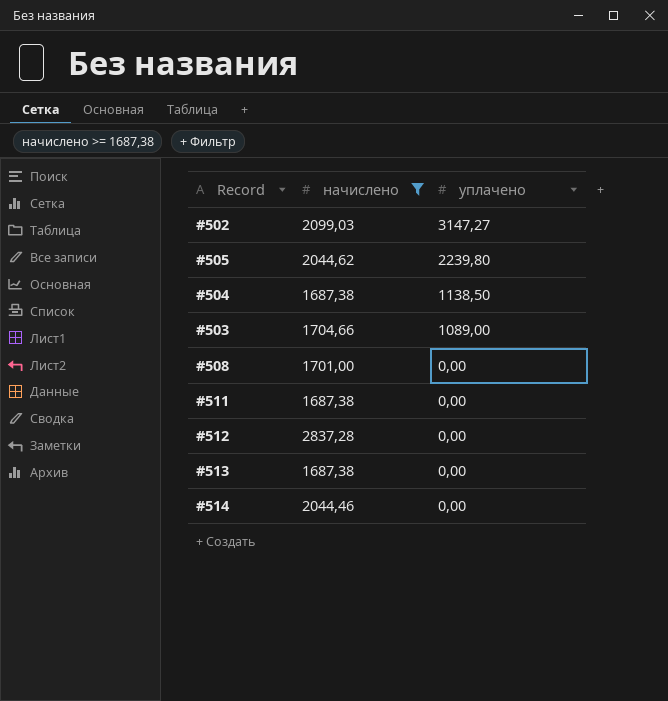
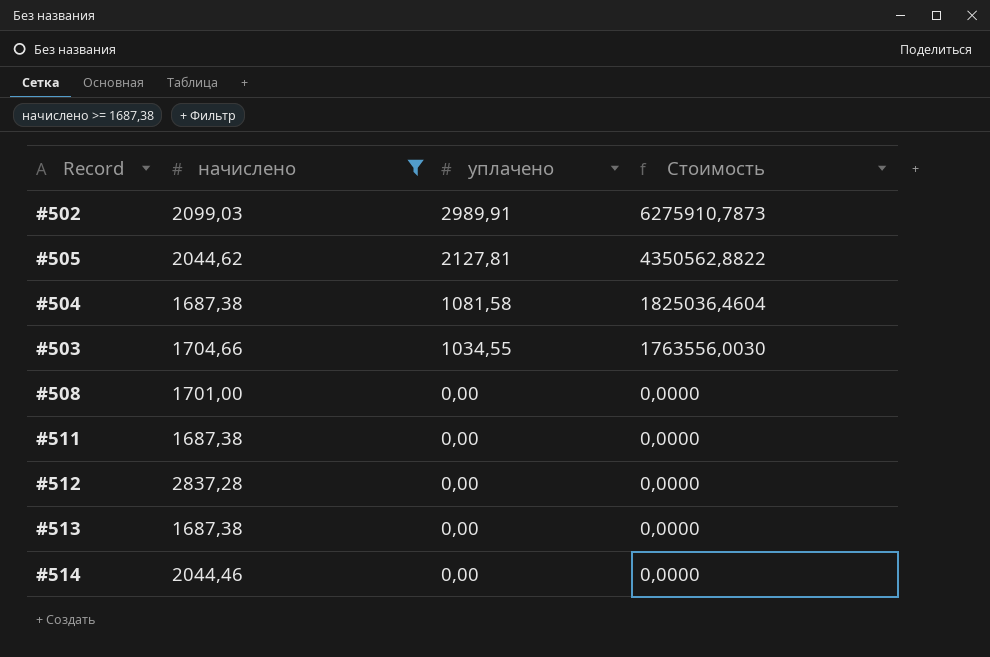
column Стоимость | formula: none -> [начислено] * [уплачено]
#502 | уплачено: 3147,27 -> 2989,91
#505 | уплачено: 2239,80 -> 2127,81
#504 | уплачено: 1138,50 -> 1081,58
#503 | уплачено: 1089,00 -> 1034,55

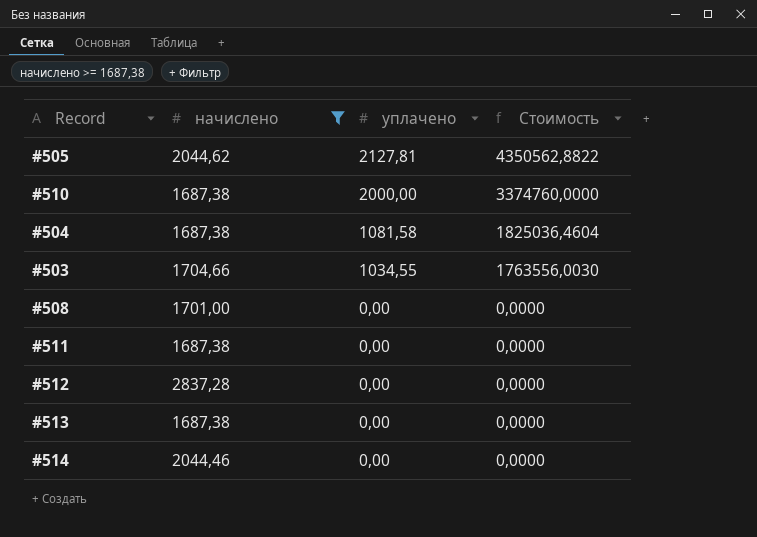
row #502: 2099,03 | 2989,91 | 6275910,7873 -> none
row #510: none -> 1687,38 | 2000,00 | 3374760,0000

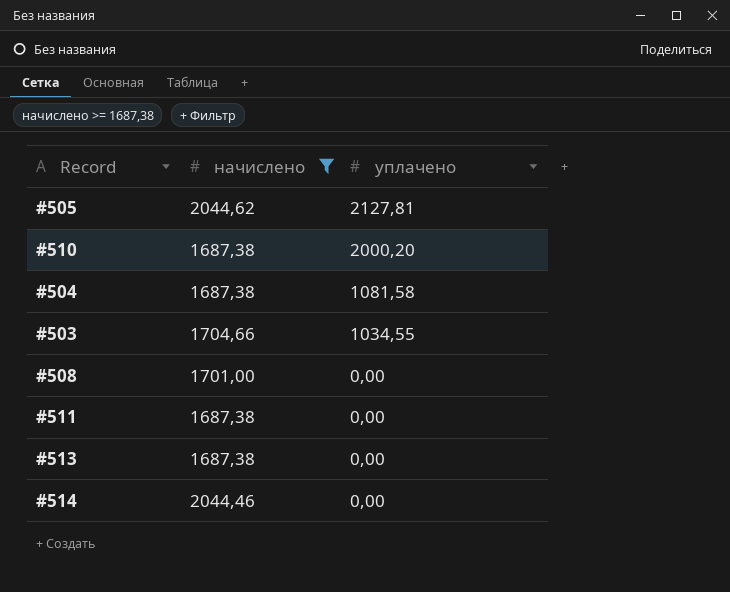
column Стоимость | formula: [начислено] * [уплачено] -> none
row #512: 2837,28 | 0,00 | 0,0000 -> none
#510 | уплачено: 2000,00 -> 2000,20

